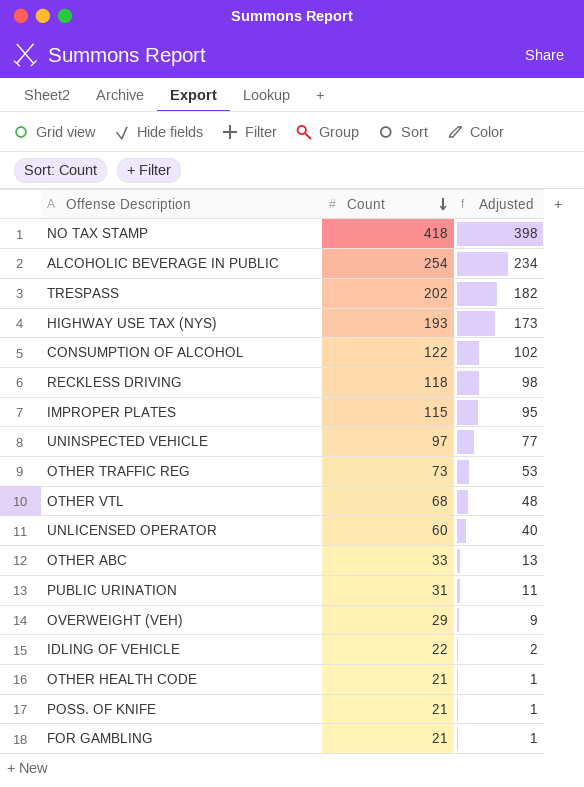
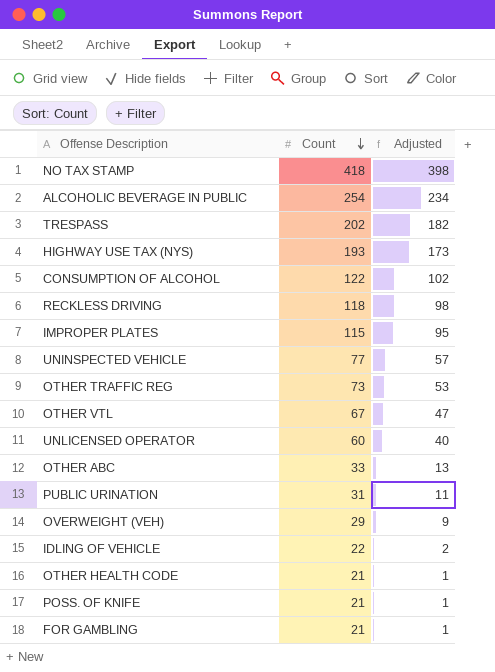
UNINSPECTED VEHICLE | Count: 97 -> 77
UNINSPECTED VEHICLE | Adjusted: 77 -> 57
OTHER VTL | Count: 68 -> 67
OTHER VTL | Adjusted: 48 -> 47

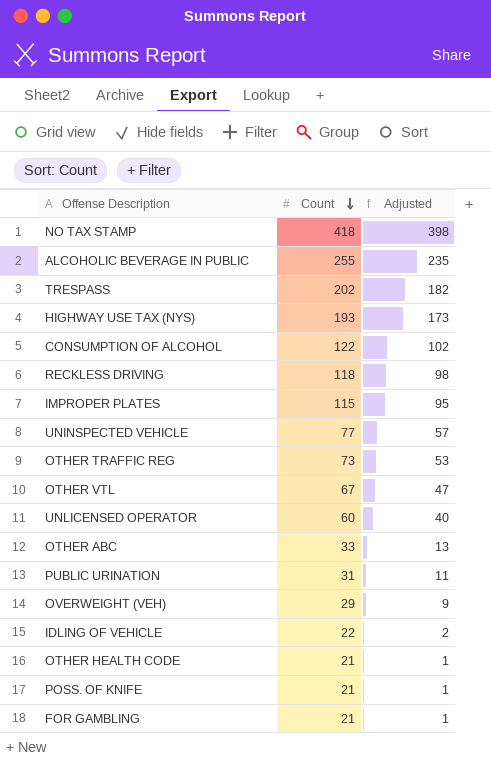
ALCOHOLIC BEVERAGE IN PUBLIC | Count: 254 -> 255
ALCOHOLIC BEVERAGE IN PUBLIC | Adjusted: 234 -> 235

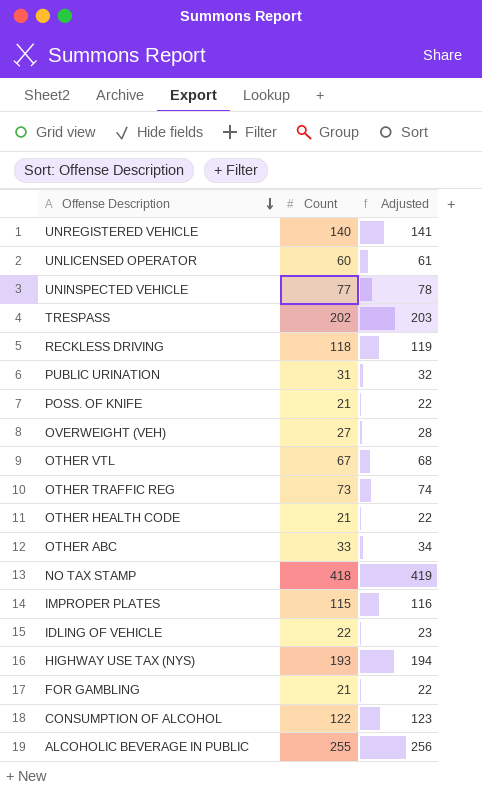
row order: Count descending -> Offense Description descending
column Adjusted | formula: [Count] - 20 -> [Count] + 1
row UNREGISTERED VEHICLE: none -> 140 | 141
OVERWEIGHT (VEH) | Count: 29 -> 27

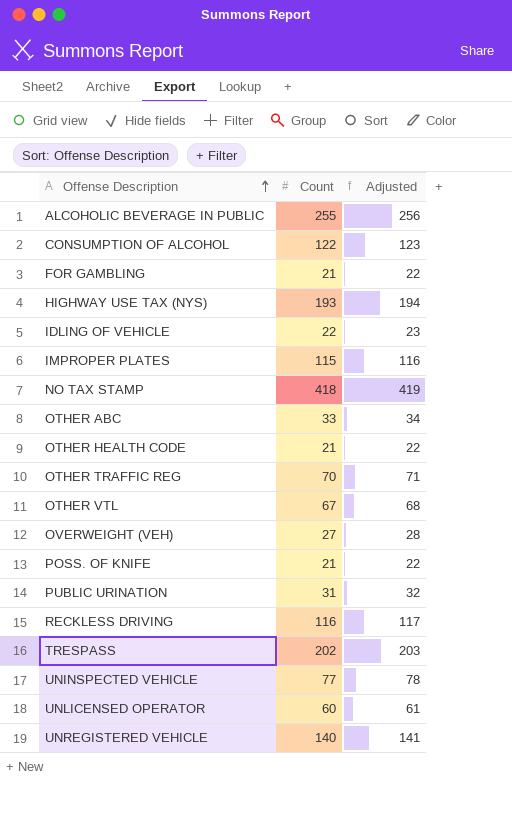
row order: Offense Description descending -> Offense Description ascending
OTHER TRAFFIC REG | Count: 73 -> 70
OTHER TRAFFIC REG | Adjusted: 74 -> 71
RECKLESS DRIVING | Count: 118 -> 116
RECKLESS DRIVING | Adjusted: 119 -> 117

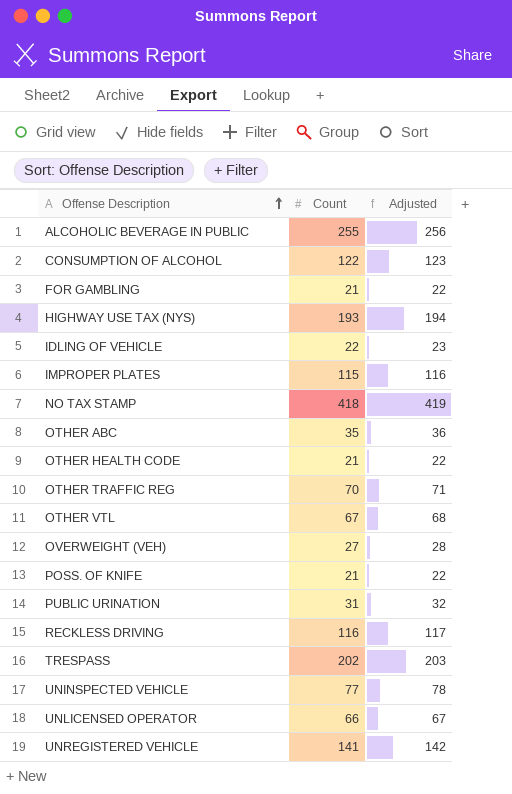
OTHER ABC | Count: 33 -> 35
OTHER ABC | Adjusted: 34 -> 36
UNLICENSED OPERATOR | Count: 60 -> 66
UNLICENSED OPERATOR | Adjusted: 61 -> 67
UNREGISTERED VEHICLE | Count: 140 -> 141
UNREGISTERED VEHICLE | Adjusted: 141 -> 142

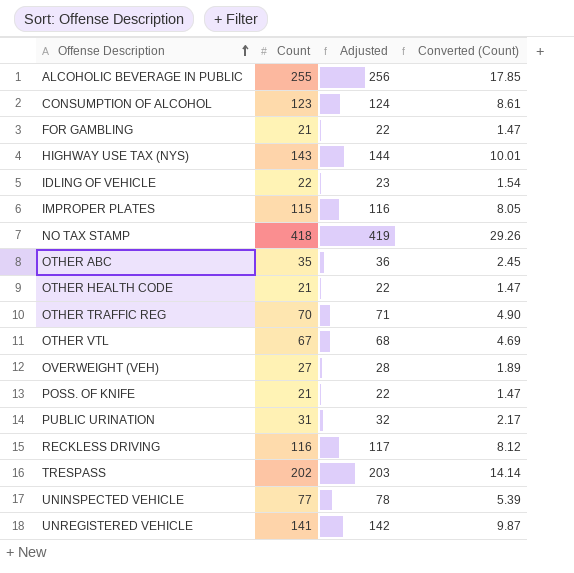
column Converted (Count) | formula: none -> [Count] * 0.07
row UNLICENSED OPERATOR: 66 | 67 -> none
CONSUMPTION OF ALCOHOL | Count: 122 -> 123
CONSUMPTION OF ALCOHOL | Adjusted: 123 -> 124
HIGHWAY USE TAX (NYS) | Count: 193 -> 143
HIGHWAY USE TAX (NYS) | Adjusted: 194 -> 144

